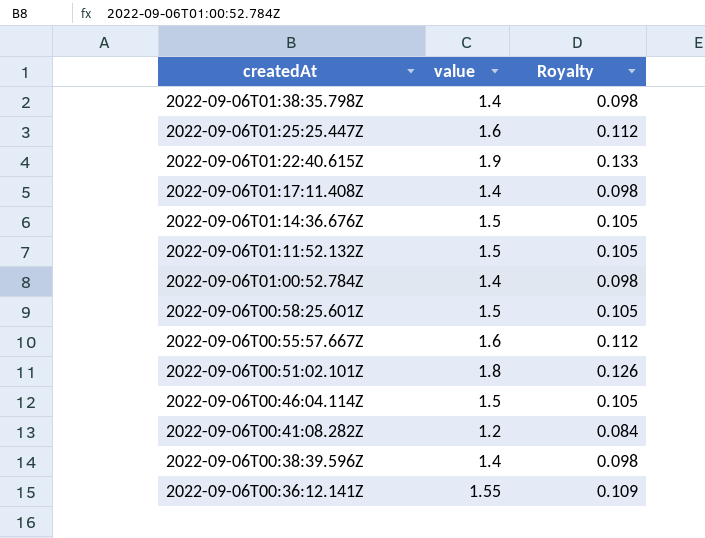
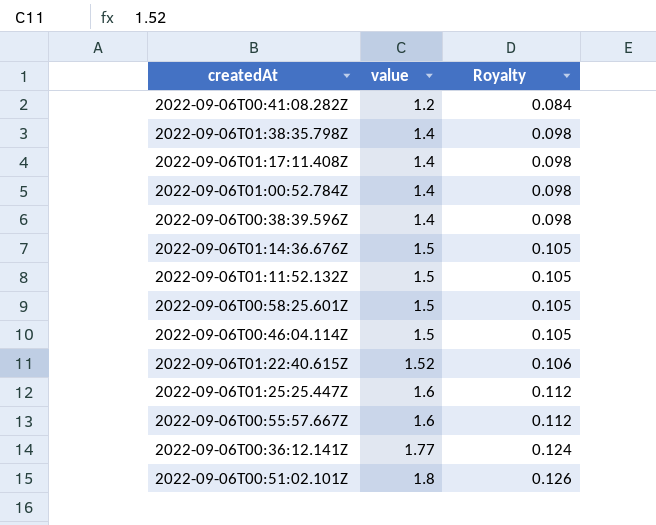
row order: createdAt descending -> value ascending
2022-09-06T01:22:40.615Z | value: 1.9 -> 1.52
2022-09-06T01:22:40.615Z | Royalty: 0.133 -> 0.106
2022-09-06T00:36:12.141Z | value: 1.55 -> 1.77
2022-09-06T00:36:12.141Z | Royalty: 0.109 -> 0.124

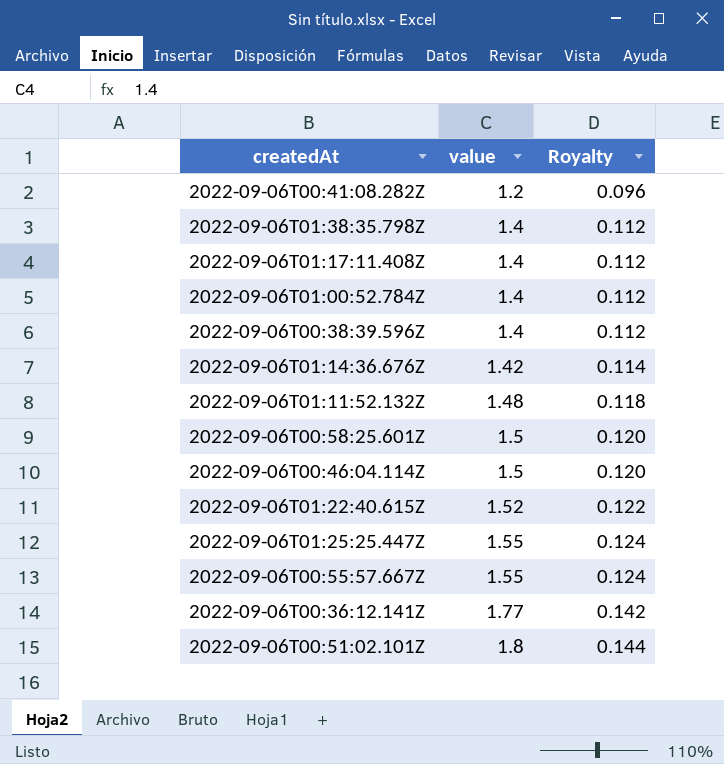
column Royalty | formula: [value] * 0.07 -> [value] * 0.08
2022-09-06T01:14:36.676Z | value: 1.5 -> 1.42
2022-09-06T01:11:52.132Z | value: 1.5 -> 1.48
2022-09-06T01:25:25.447Z | value: 1.6 -> 1.55
2022-09-06T00:55:57.667Z | value: 1.6 -> 1.55

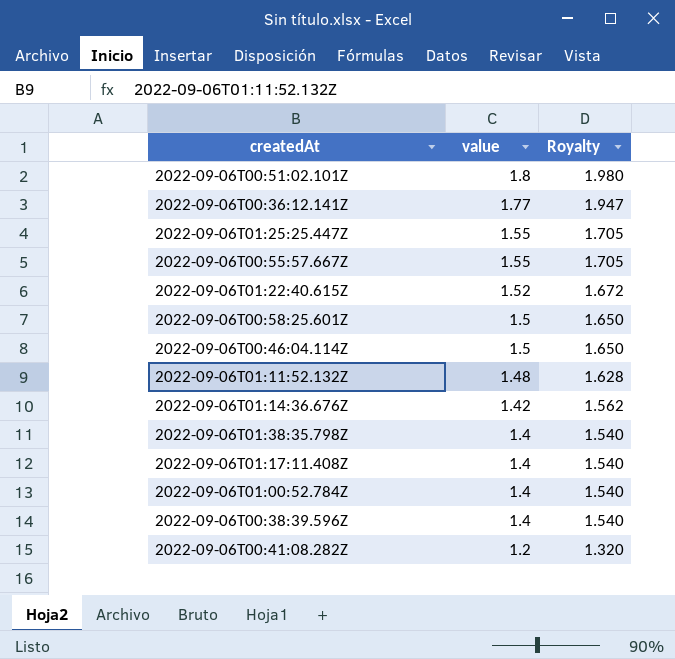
row order: value ascending -> value descending
column Royalty | formula: [value] * 0.08 -> [value] * 1.1

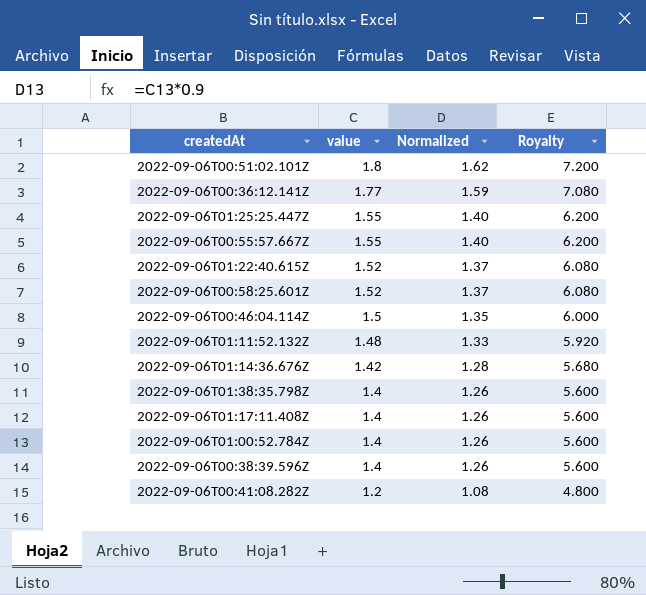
column Normalized | formula: none -> [value] * 0.9
column Royalty | formula: [value] * 1.1 -> [value] * 4
2022-09-06T00:58:25.601Z | value: 1.5 -> 1.52

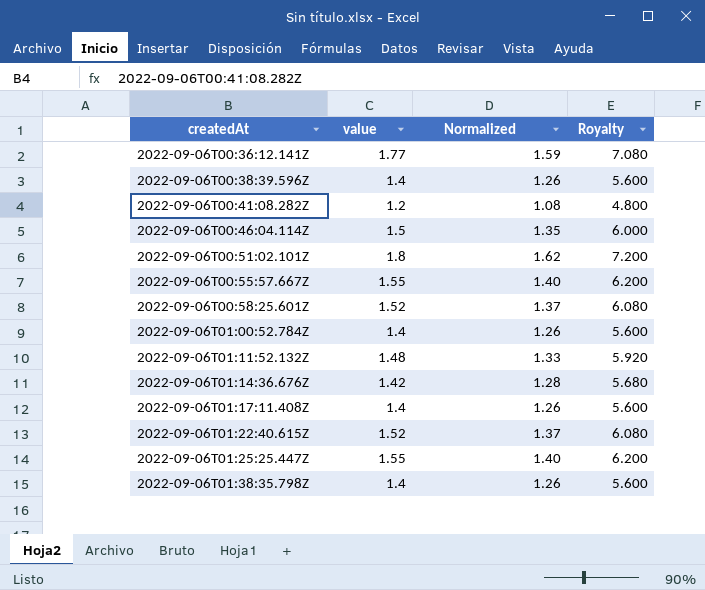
row order: value descending -> createdAt ascending

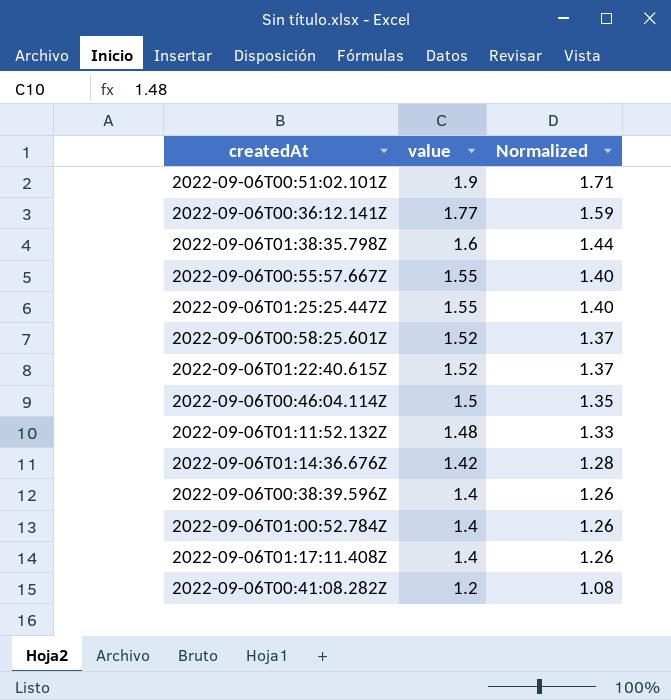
row order: createdAt ascending -> value descending
column Royalty | formula: [value] * 4 -> none
2022-09-06T00:51:02.101Z | value: 1.8 -> 1.9
2022-09-06T00:51:02.101Z | Normalized: 1.62 -> 1.71
2022-09-06T01:38:35.798Z | value: 1.4 -> 1.6
2022-09-06T01:38:35.798Z | Normalized: 1.26 -> 1.44

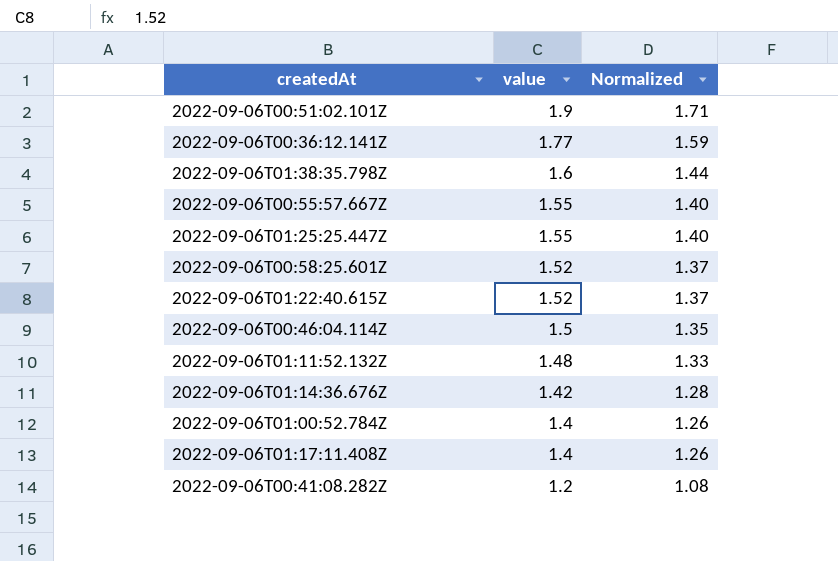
row 2022-09-06T00:38:39.596Z: 1.4 | 1.26 -> none

